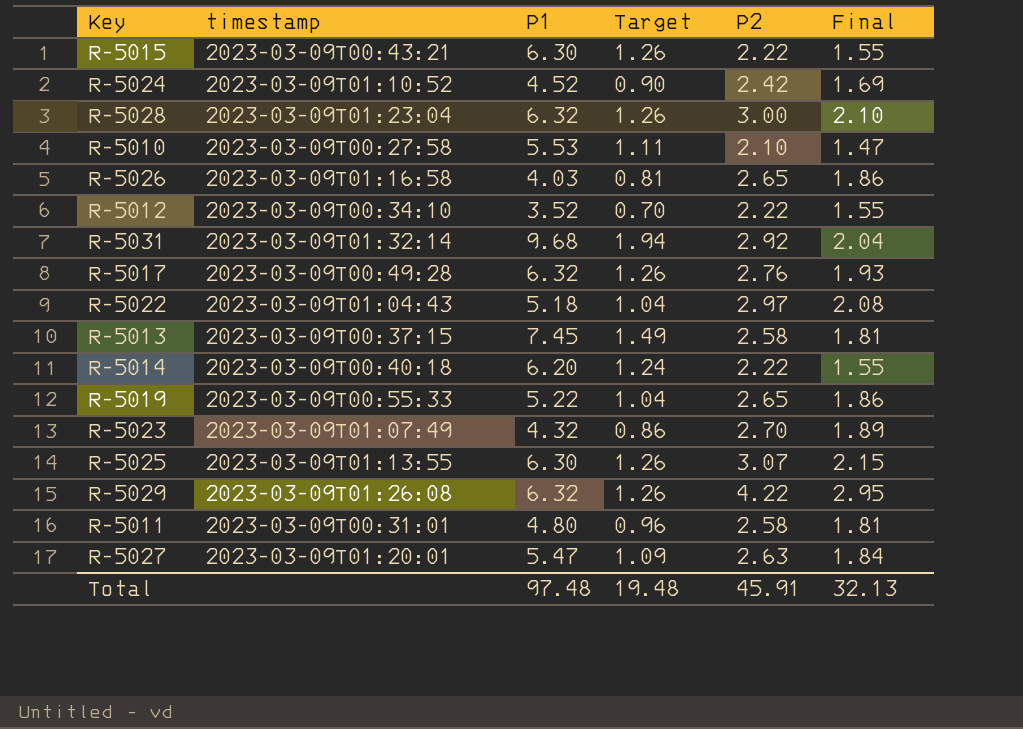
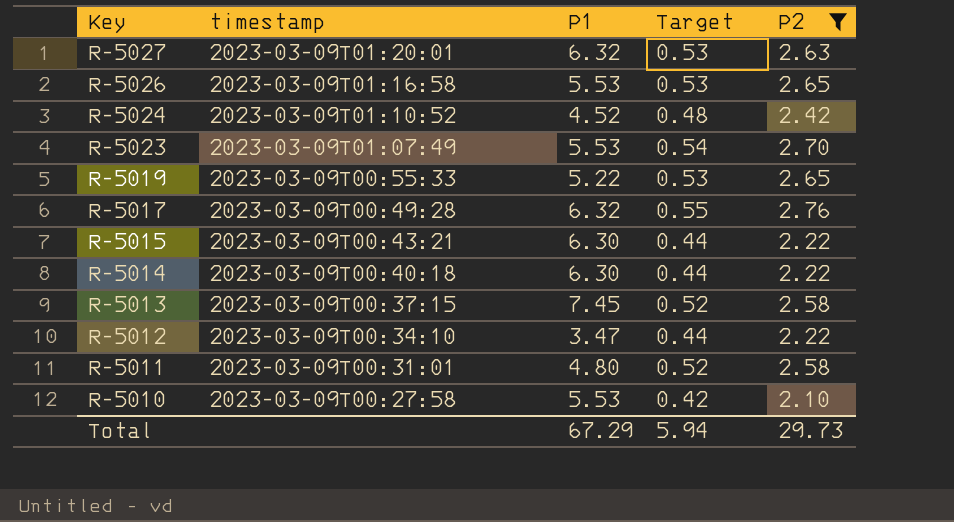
filter: none -> P2 <= 2.76
row order: none -> Key descending
column Final | formula: [P2] * 0.7 -> none
column Target | formula: [P1] * 0.2 -> [P2] * 0.2
R-5027 | P1: 5.47 -> 6.32
R-5026 | P1: 4.03 -> 5.53
R-5023 | P1: 4.32 -> 5.53
R-5014 | P1: 6.20 -> 6.30
R-5012 | P1: 3.52 -> 3.47
Total | P1: 97.48 -> 67.29
Total | Target: 19.48 -> 5.94
Total | P2: 45.91 -> 29.73

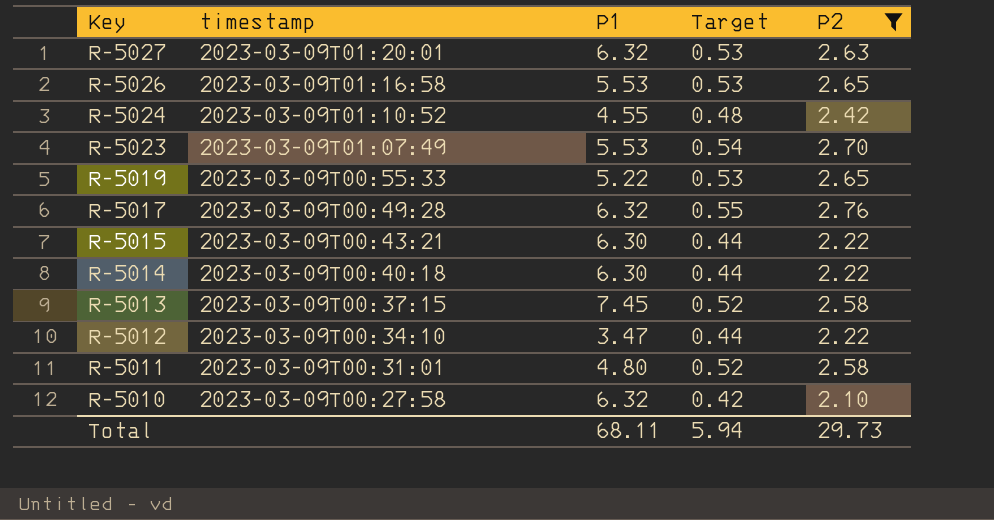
R-5024 | P1: 4.52 -> 4.55
R-5010 | P1: 5.53 -> 6.32
Total | P1: 67.29 -> 68.11

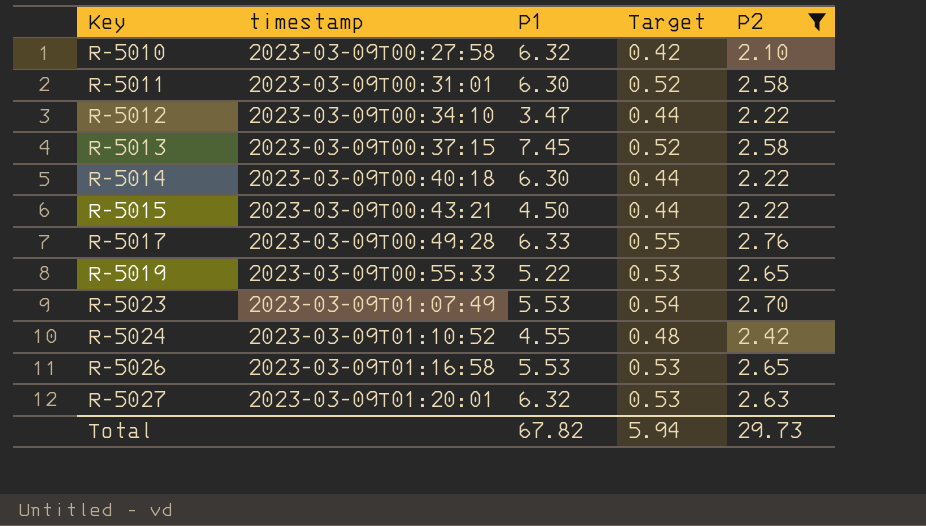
row order: Key descending -> Key ascending
R-5011 | P1: 4.80 -> 6.30
R-5015 | P1: 6.30 -> 4.50
R-5017 | P1: 6.32 -> 6.33
Total | P1: 68.11 -> 67.82

